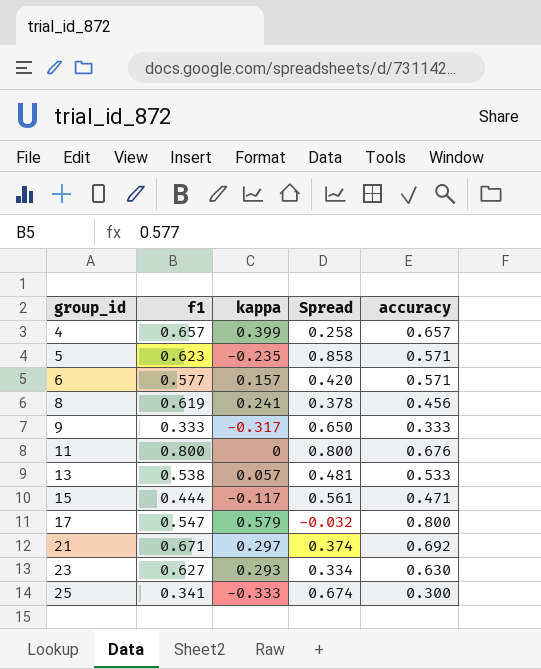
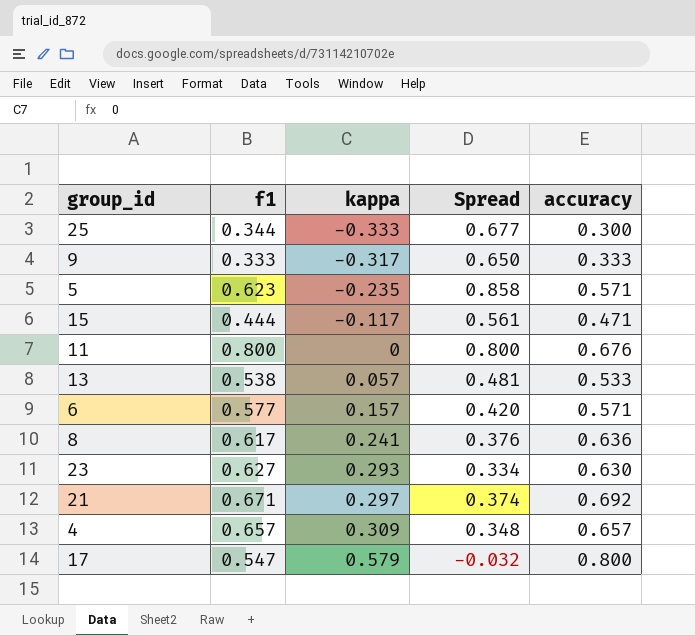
row order: group_id ascending -> kappa ascending
25 | f1: 0.341 -> 0.344
25 | Spread: 0.674 -> 0.677
8 | f1: 0.619 -> 0.617
8 | Spread: 0.378 -> 0.376
8 | accuracy: 0.456 -> 0.636
4 | kappa: 0.399 -> 0.309
4 | Spread: 0.258 -> 0.348

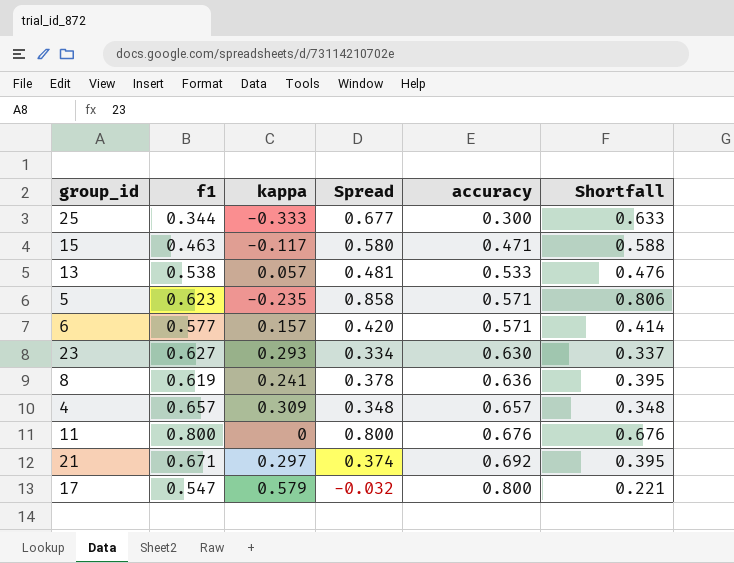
row order: kappa ascending -> accuracy ascending
column Shortfall | formula: none -> [accuracy] - [kappa]
row 9: 0.333 | -0.317 | 0.650 | 0.333 -> none
15 | f1: 0.444 -> 0.463
15 | Spread: 0.561 -> 0.580
8 | f1: 0.617 -> 0.619
8 | Spread: 0.376 -> 0.378

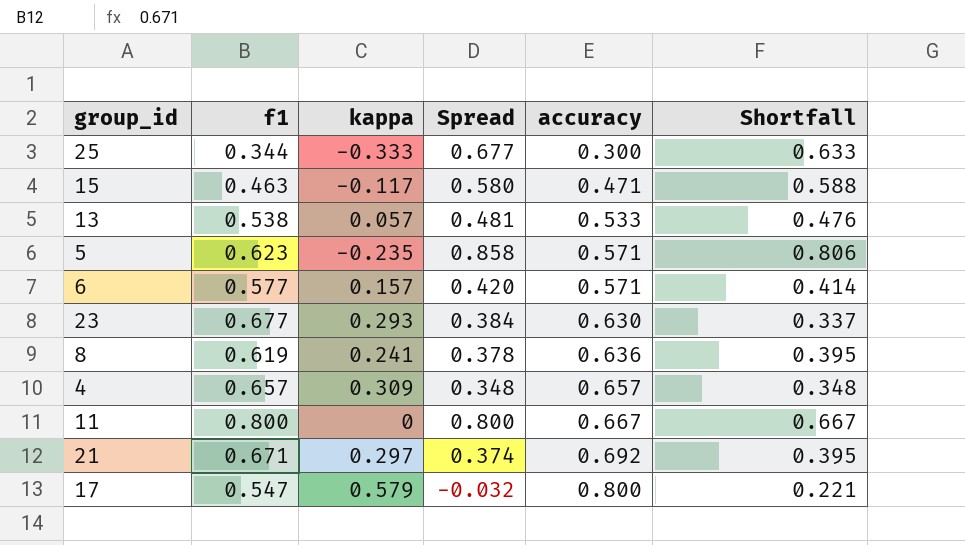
23 | f1: 0.627 -> 0.677
23 | Spread: 0.334 -> 0.384
11 | accuracy: 0.676 -> 0.667
11 | Shortfall: 0.676 -> 0.667

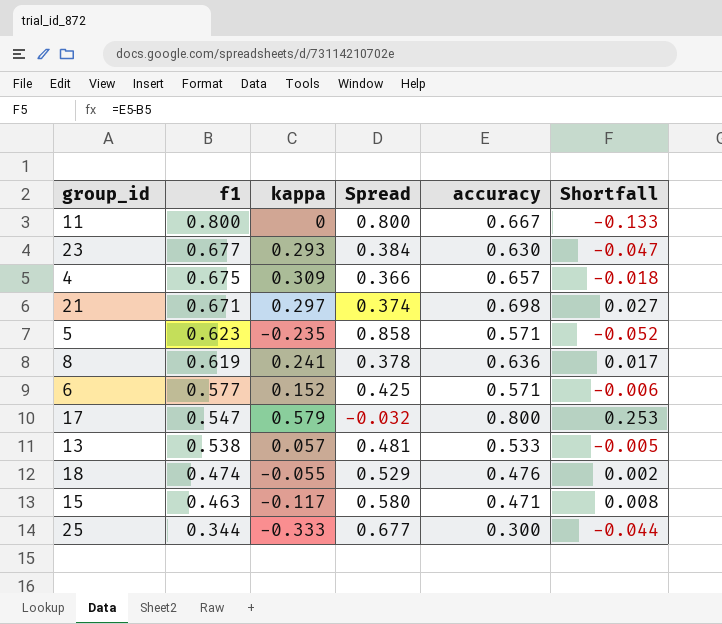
row order: accuracy ascending -> f1 descending
column Shortfall | formula: [accuracy] - [kappa] -> [accuracy] - [f1]
4 | f1: 0.657 -> 0.675
4 | Spread: 0.348 -> 0.366
21 | accuracy: 0.692 -> 0.698
6 | kappa: 0.157 -> 0.152
6 | Spread: 0.420 -> 0.425
row 18: none -> 0.474 | -0.055 | 0.529 | 0.476 | 0.002

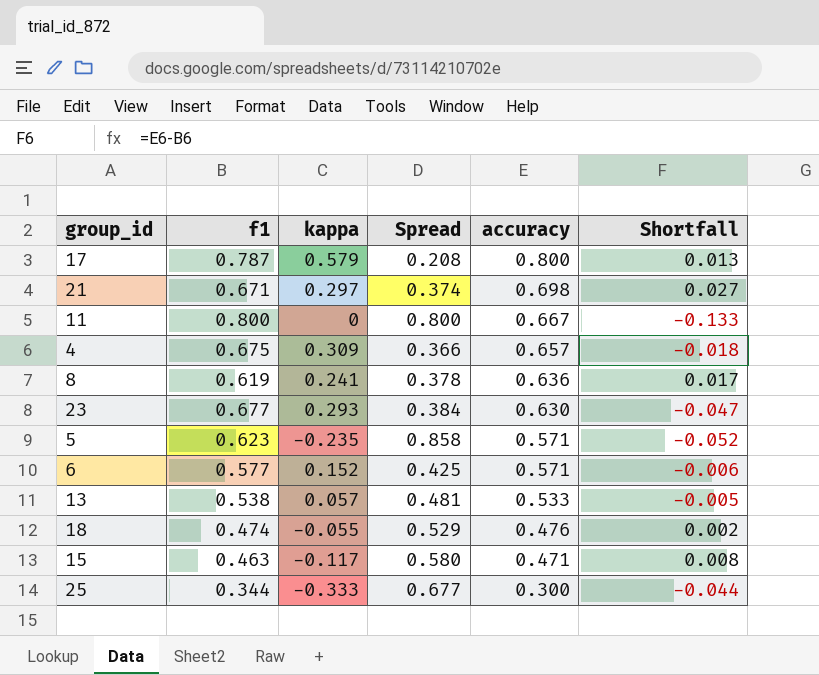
row order: f1 descending -> accuracy descending
17 | f1: 0.547 -> 0.787
17 | Spread: -0.032 -> 0.208
17 | Shortfall: 0.253 -> 0.013

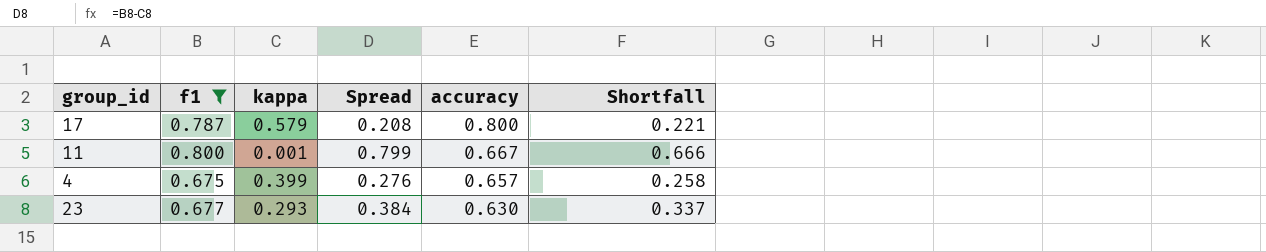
filter: none -> f1 >= 0.675
column Shortfall | formula: [accuracy] - [f1] -> [accuracy] - [kappa]
11 | kappa: 0 -> 0.001
11 | Spread: 0.800 -> 0.799
4 | kappa: 0.309 -> 0.399
4 | Spread: 0.366 -> 0.276

